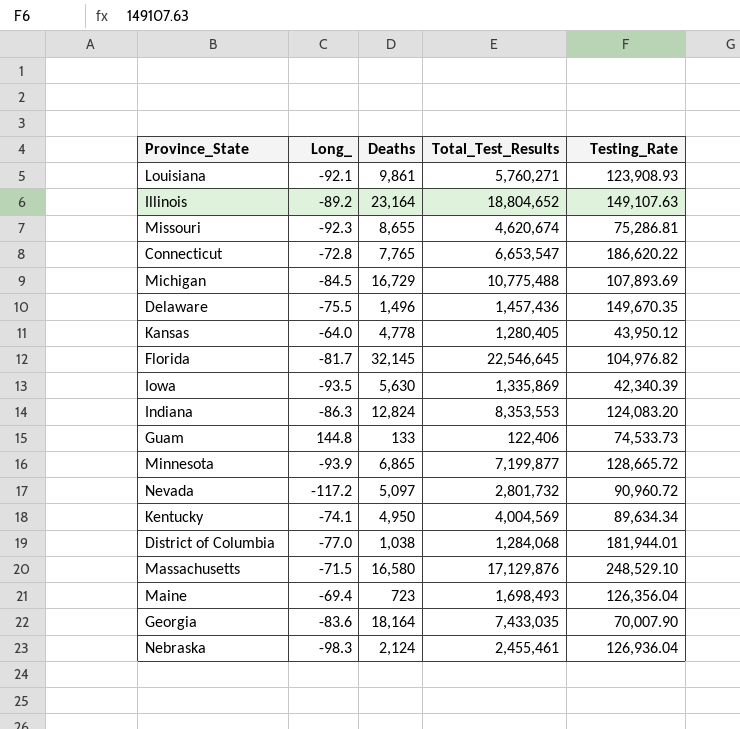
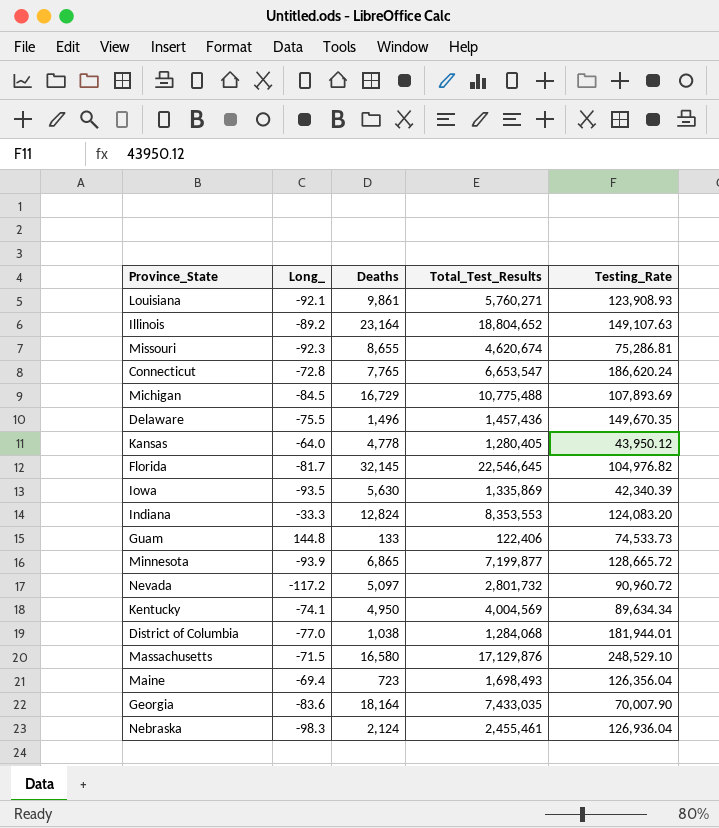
Connecticut | Testing_Rate: 186,620.22 -> 186,620.24
Indiana | Long_: -86.3 -> -33.3

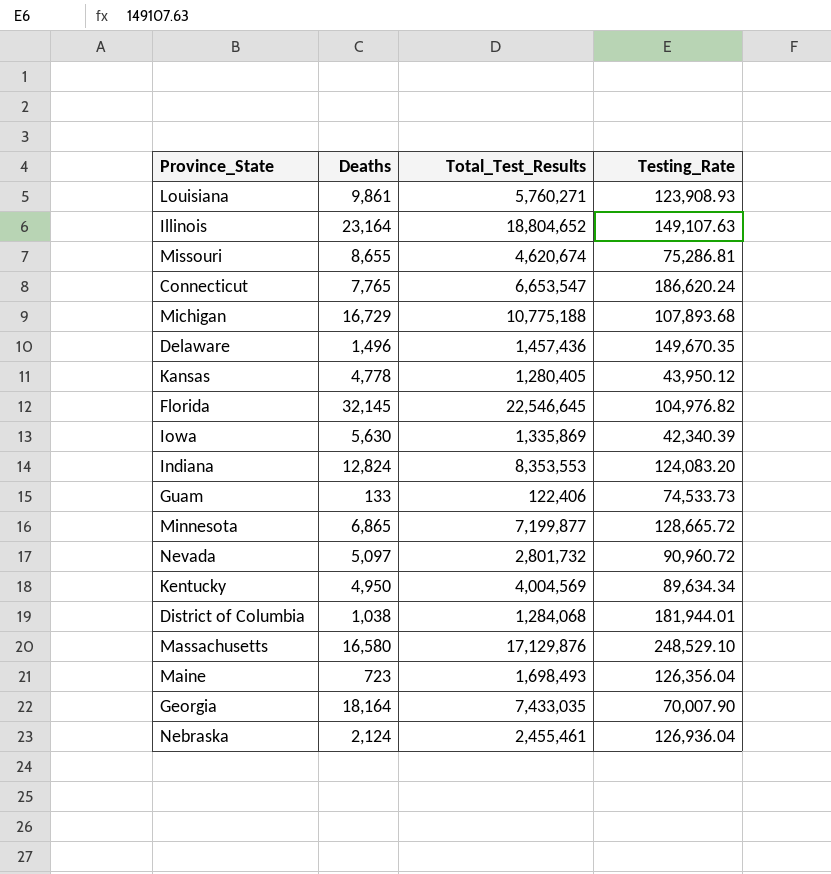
column Long_ | position: 2 -> none
Michigan | Total_Test_Results: 10,775,488 -> 10,775,188
Michigan | Testing_Rate: 107,893.69 -> 107,893.68

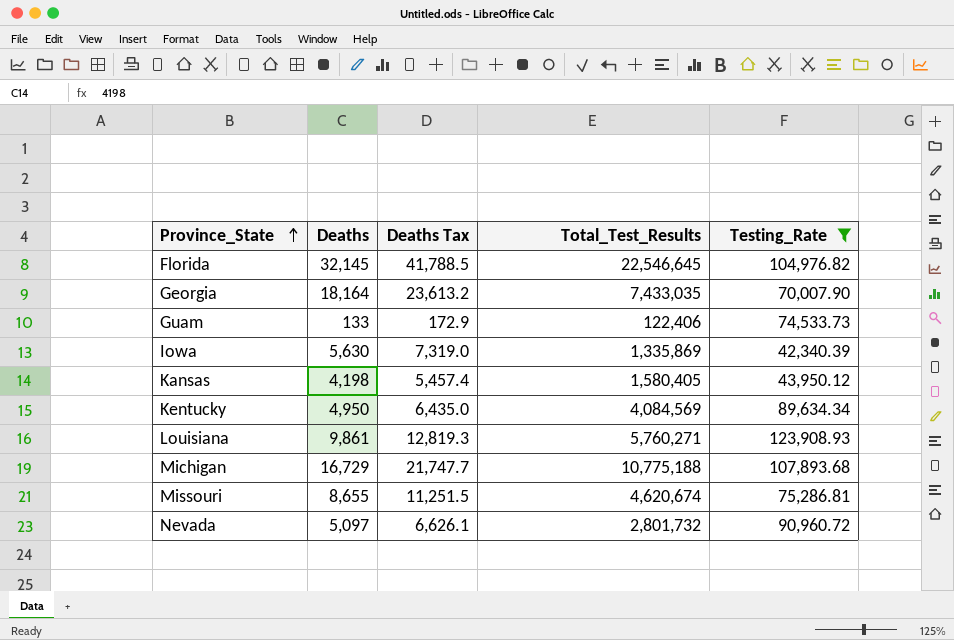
filter: none -> Testing_Rate <= 123,908.93
row order: none -> Province_State ascending
column Deaths Tax | formula: none -> [Deaths] * 1.3
Kansas | Deaths: 4,778 -> 4,198
Kansas | Total_Test_Results: 1,280,405 -> 1,580,405
Kentucky | Total_Test_Results: 4,004,569 -> 4,084,569

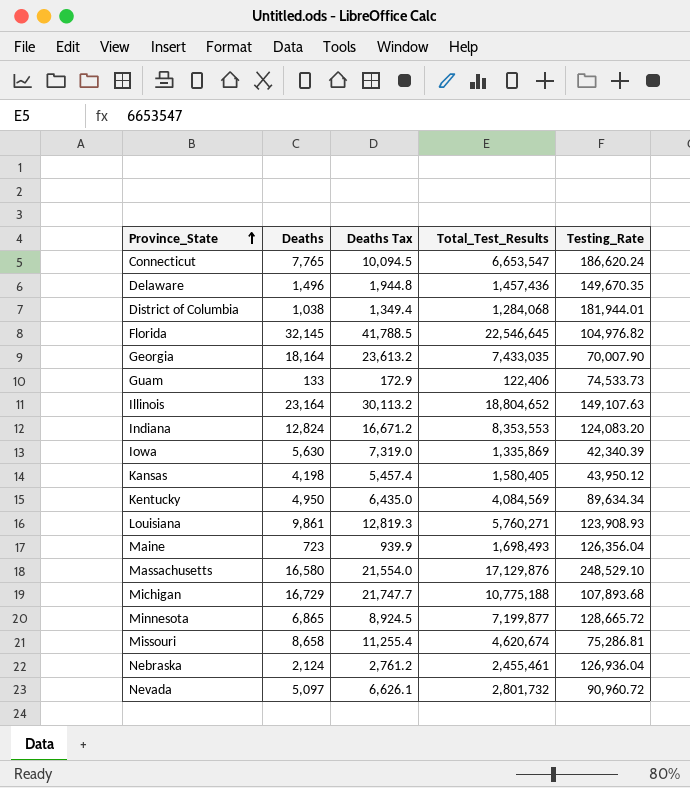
filter: Testing_Rate <= 123,908.93 -> none
Missouri | Deaths: 8,655 -> 8,658
Missouri | Deaths Tax: 11,251.5 -> 11,255.4

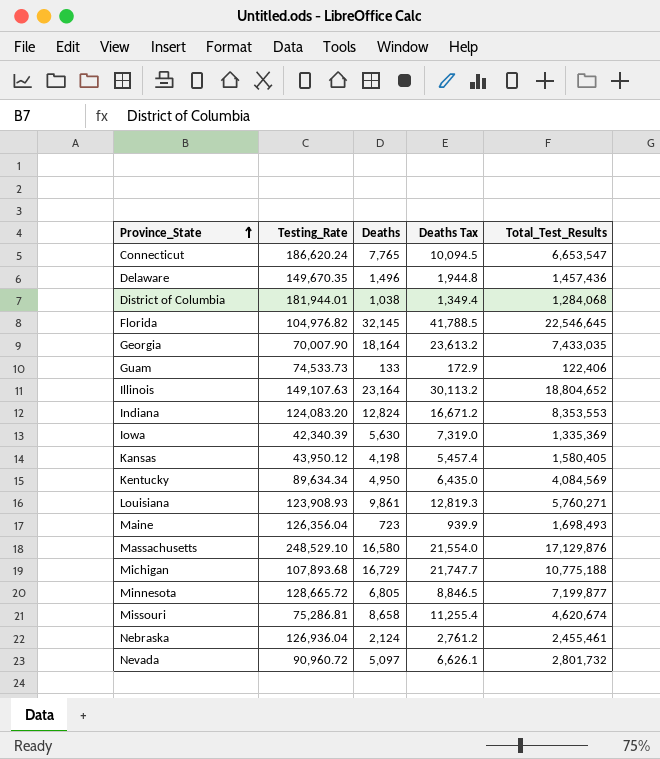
column Testing_Rate | position: 5 -> 2
Iowa | Total_Test_Results: 1,335,869 -> 1,335,369
Minnesota | Deaths: 6,865 -> 6,805
Minnesota | Deaths Tax: 8,924.5 -> 8,846.5

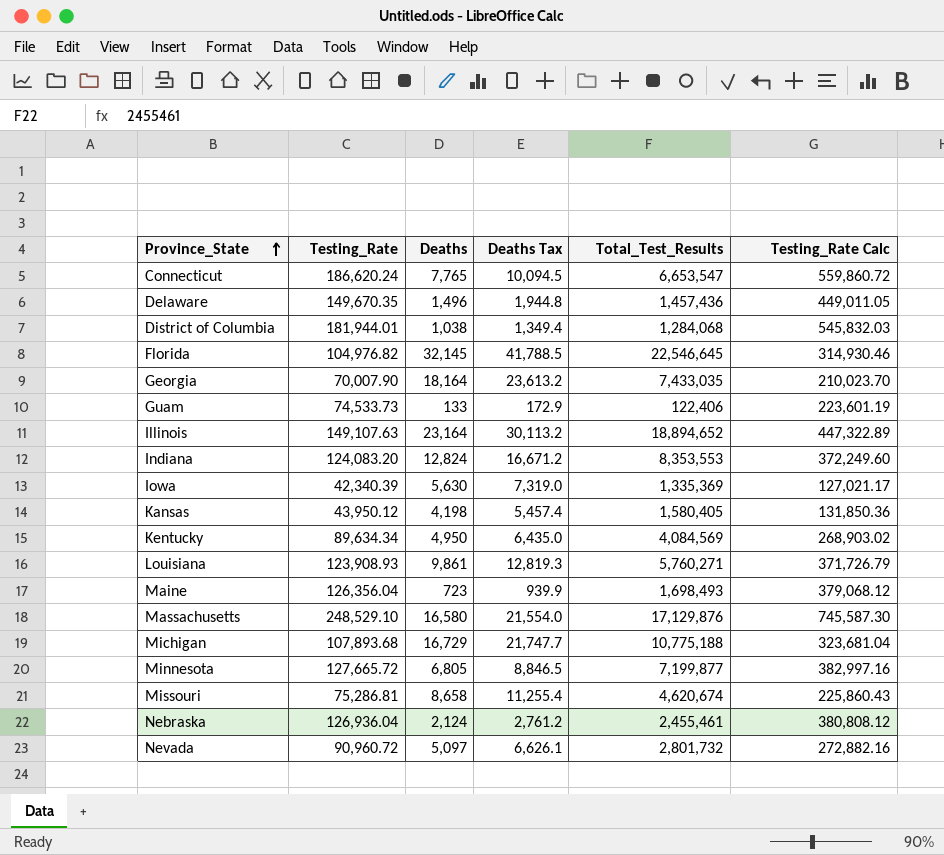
column Testing_Rate Calc | formula: none -> [Testing_Rate] * 3
Illinois | Total_Test_Results: 18,804,652 -> 18,894,652
Minnesota | Testing_Rate: 128,665.72 -> 127,665.72

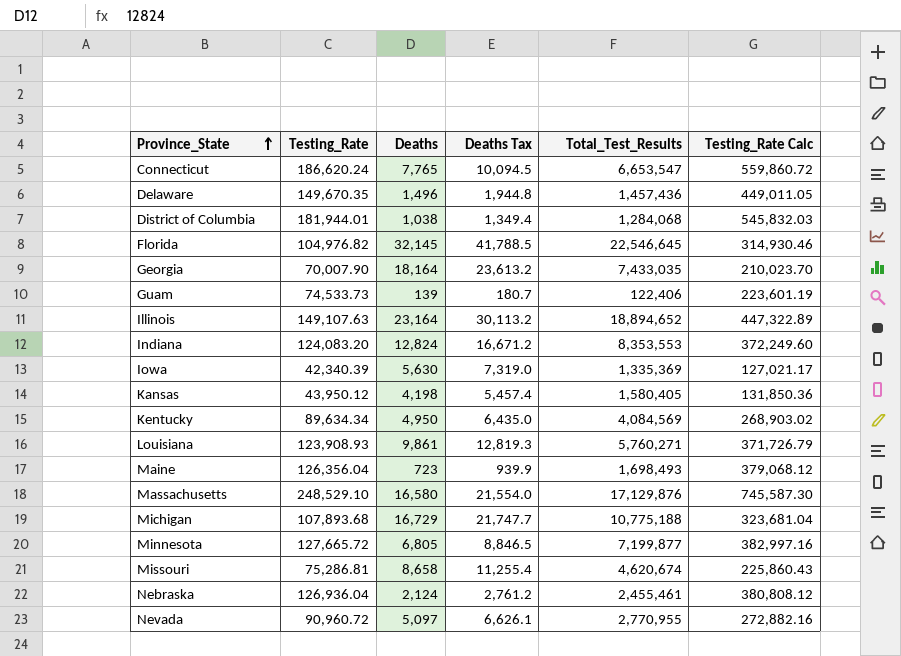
Guam | Deaths: 133 -> 139
Guam | Deaths Tax: 172.9 -> 180.7
Nevada | Total_Test_Results: 2,801,732 -> 2,770,955

